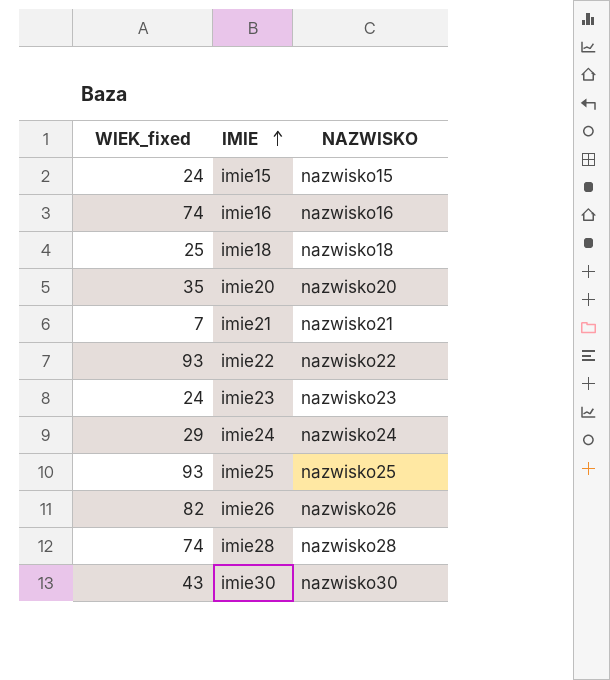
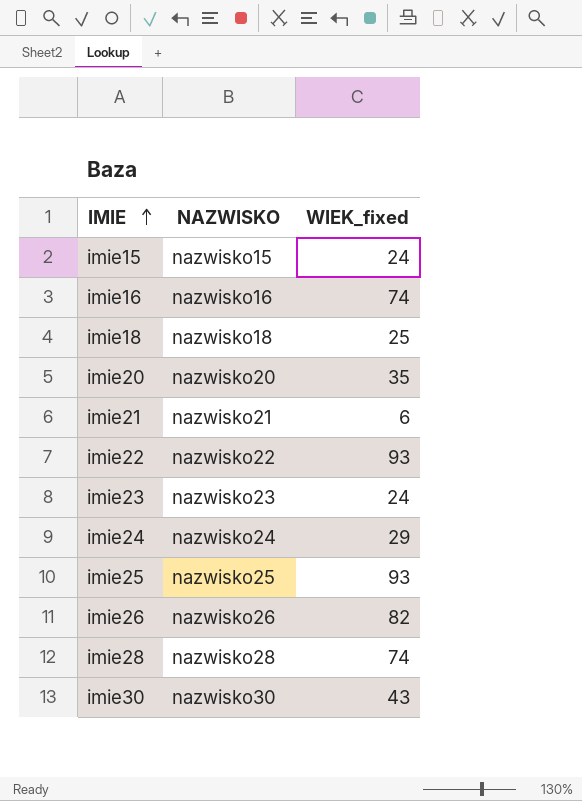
column WIEK_fixed | position: 1 -> 3
imie21 | WIEK_fixed: 7 -> 6

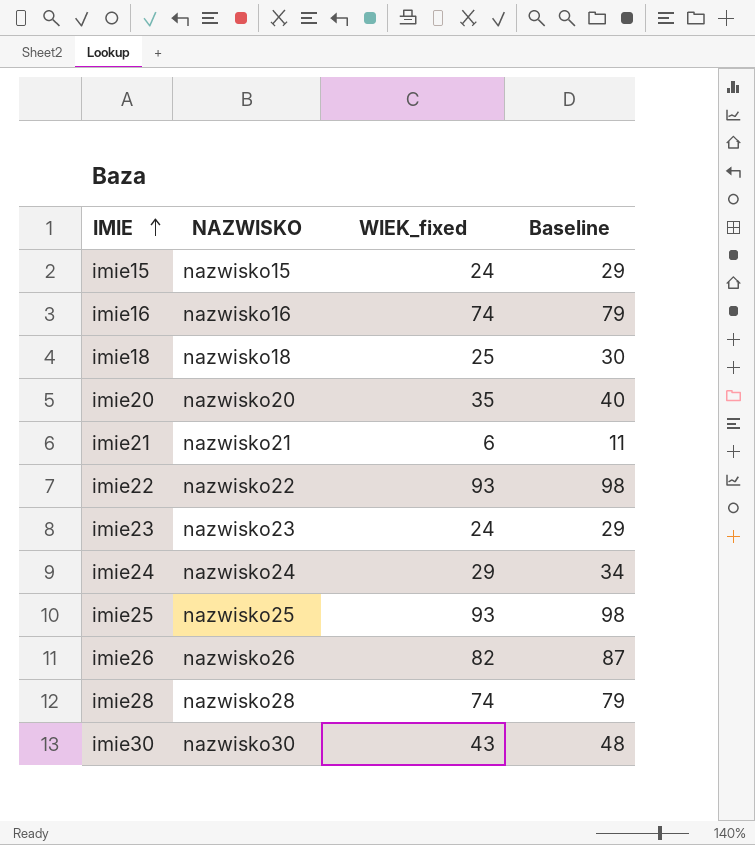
column Baseline | formula: none -> [WIEK_fixed] + 5

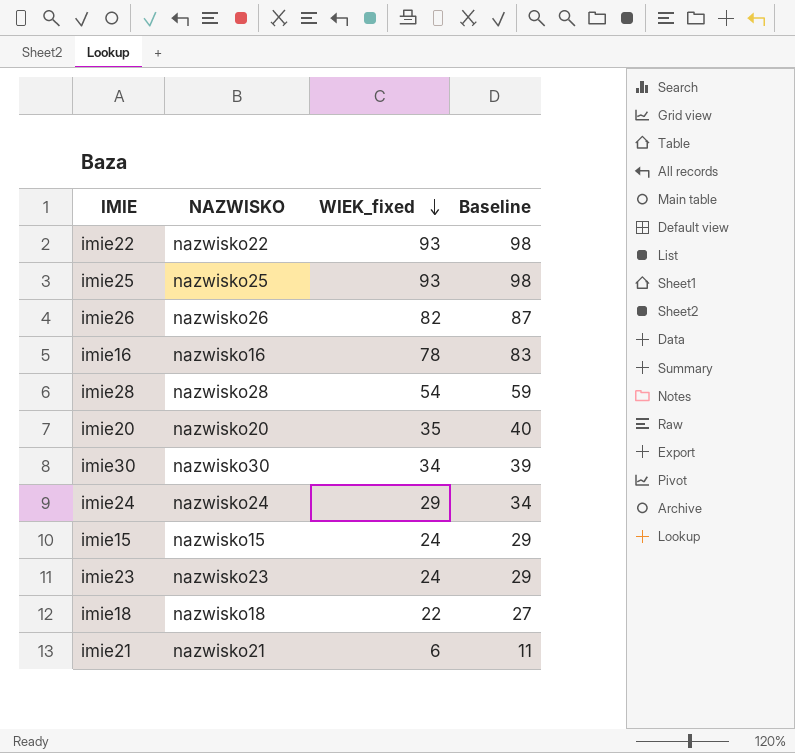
row order: IMIE ascending -> WIEK_fixed descending
imie16 | WIEK_fixed: 74 -> 78
imie16 | Baseline: 79 -> 83
imie28 | WIEK_fixed: 74 -> 54
imie28 | Baseline: 79 -> 59
imie30 | WIEK_fixed: 43 -> 34
imie30 | Baseline: 48 -> 39
imie18 | WIEK_fixed: 25 -> 22
imie18 | Baseline: 30 -> 27

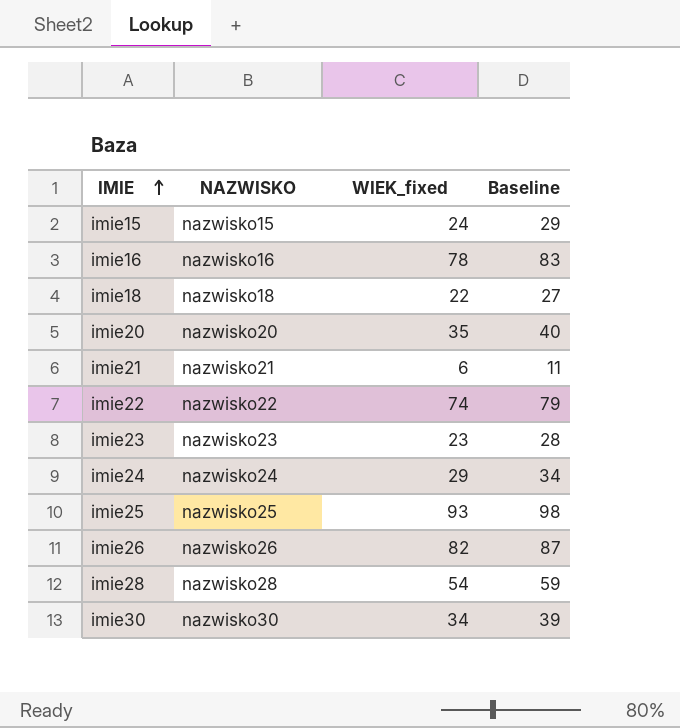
row order: WIEK_fixed descending -> IMIE ascending
imie22 | WIEK_fixed: 93 -> 74
imie22 | Baseline: 98 -> 79
imie23 | WIEK_fixed: 24 -> 23
imie23 | Baseline: 29 -> 28

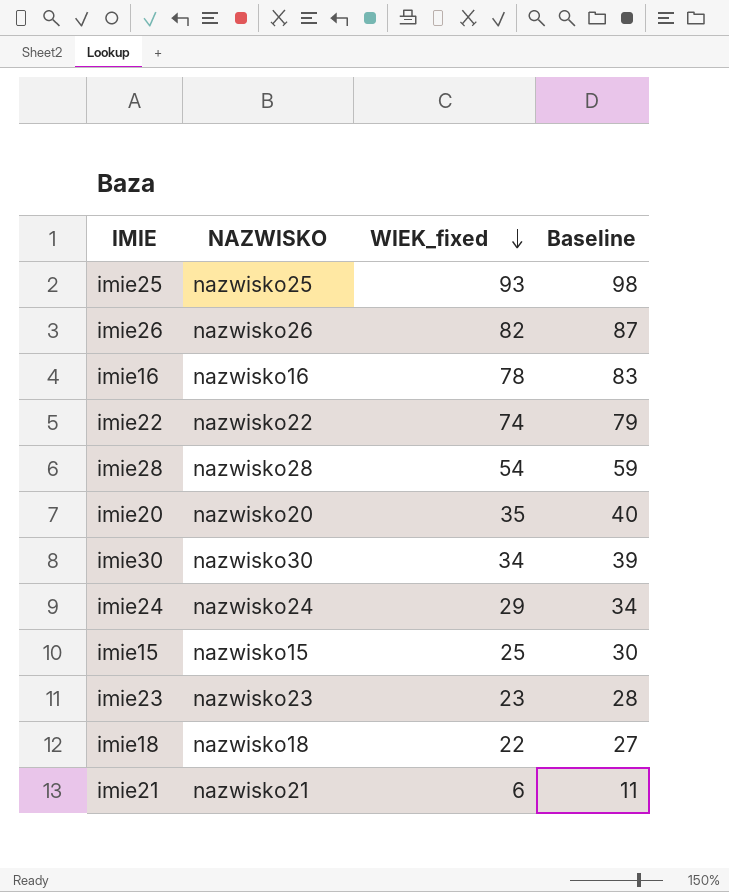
row order: IMIE ascending -> WIEK_fixed descending
imie15 | WIEK_fixed: 24 -> 25
imie15 | Baseline: 29 -> 30

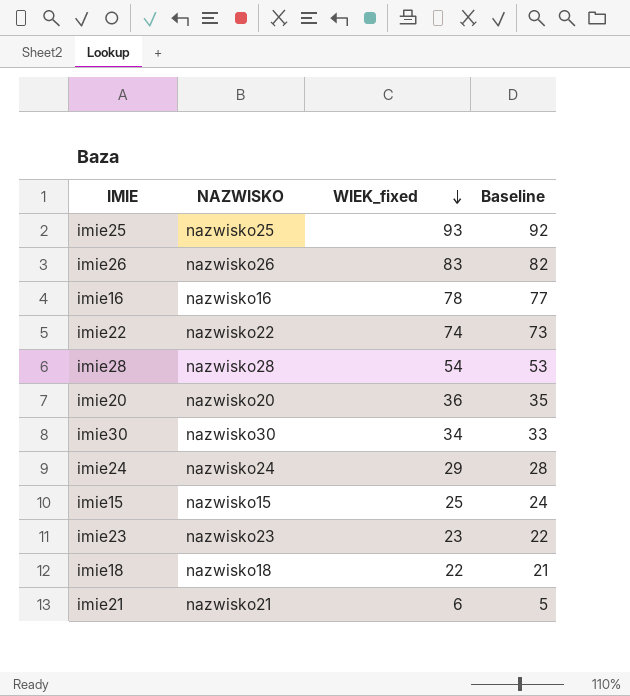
column Baseline | formula: [WIEK_fixed] + 5 -> [WIEK_fixed] - 1
imie26 | WIEK_fixed: 82 -> 83
imie20 | WIEK_fixed: 35 -> 36

